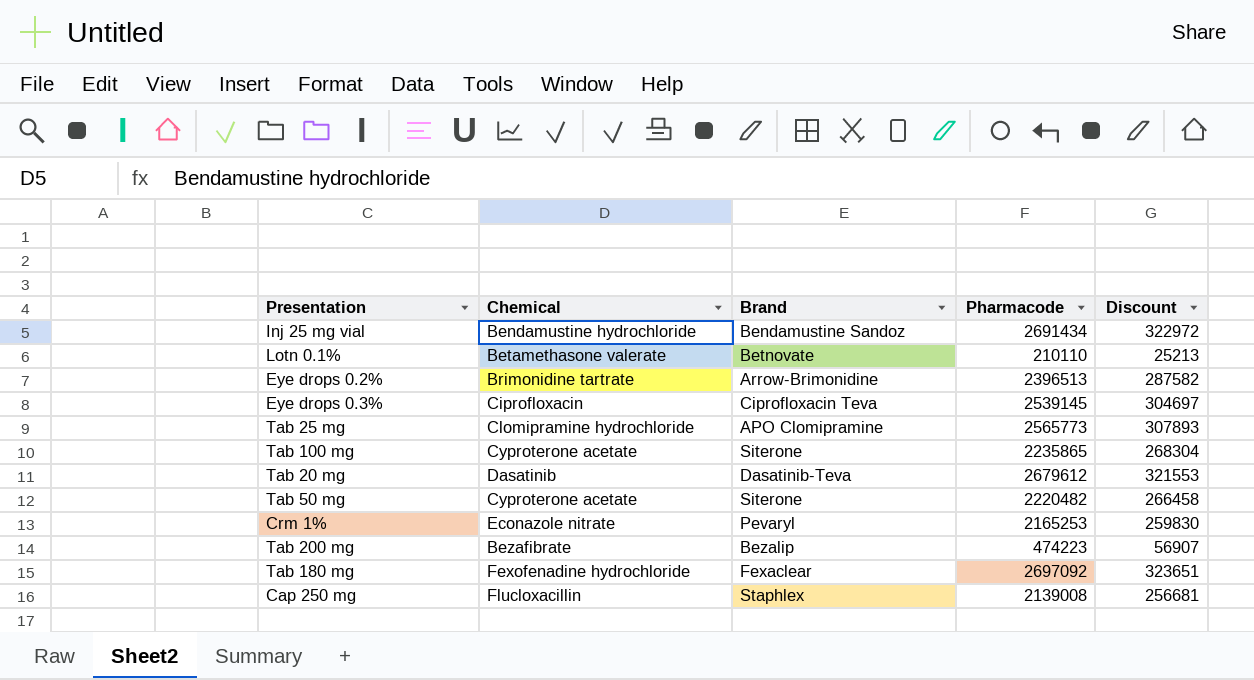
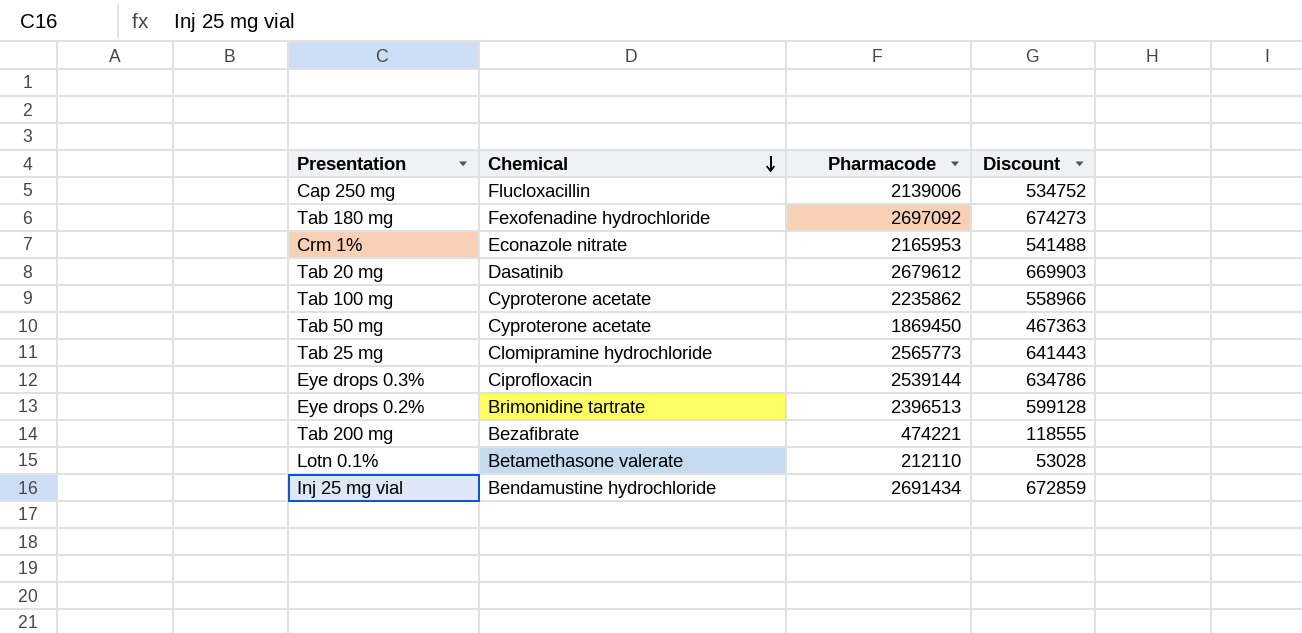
row order: none -> Chemical descending
column Brand | position: 3 -> none
column Discount | formula: [Pharmacode] * 0.12 -> [Pharmacode] * 0.25
Cap 250 mg | Pharmacode: 2139008 -> 2139006
Crm 1% | Pharmacode: 2165253 -> 2165953
Tab 100 mg | Pharmacode: 2235865 -> 2235862
Tab 50 mg | Pharmacode: 2220482 -> 1869450
Eye drops 0.3% | Pharmacode: 2539145 -> 2539144
Tab 200 mg | Pharmacode: 474223 -> 474221
Lotn 0.1% | Pharmacode: 210110 -> 212110

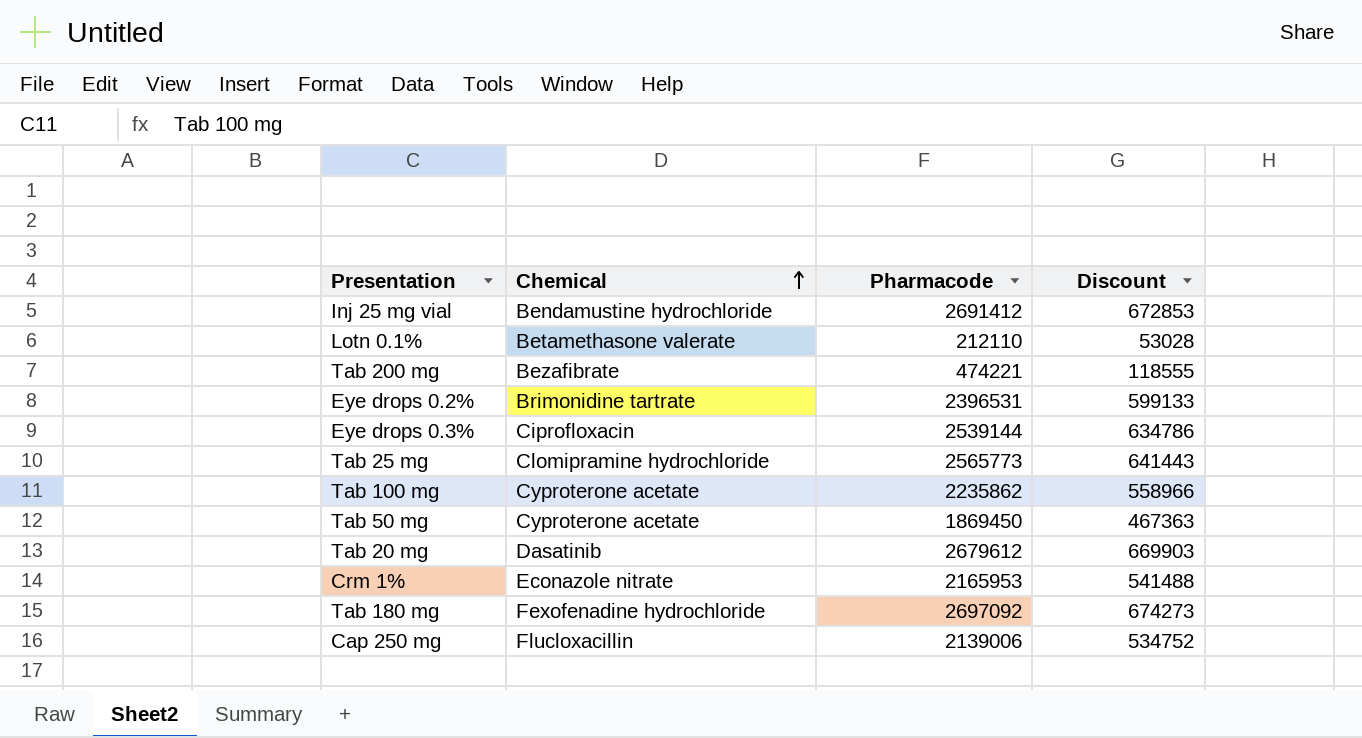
row order: Chemical descending -> Chemical ascending
Inj 25 mg vial | Pharmacode: 2691434 -> 2691412
Inj 25 mg vial | Discount: 672859 -> 672853
Eye drops 0.2% | Pharmacode: 2396513 -> 2396531
Eye drops 0.2% | Discount: 599128 -> 599133

